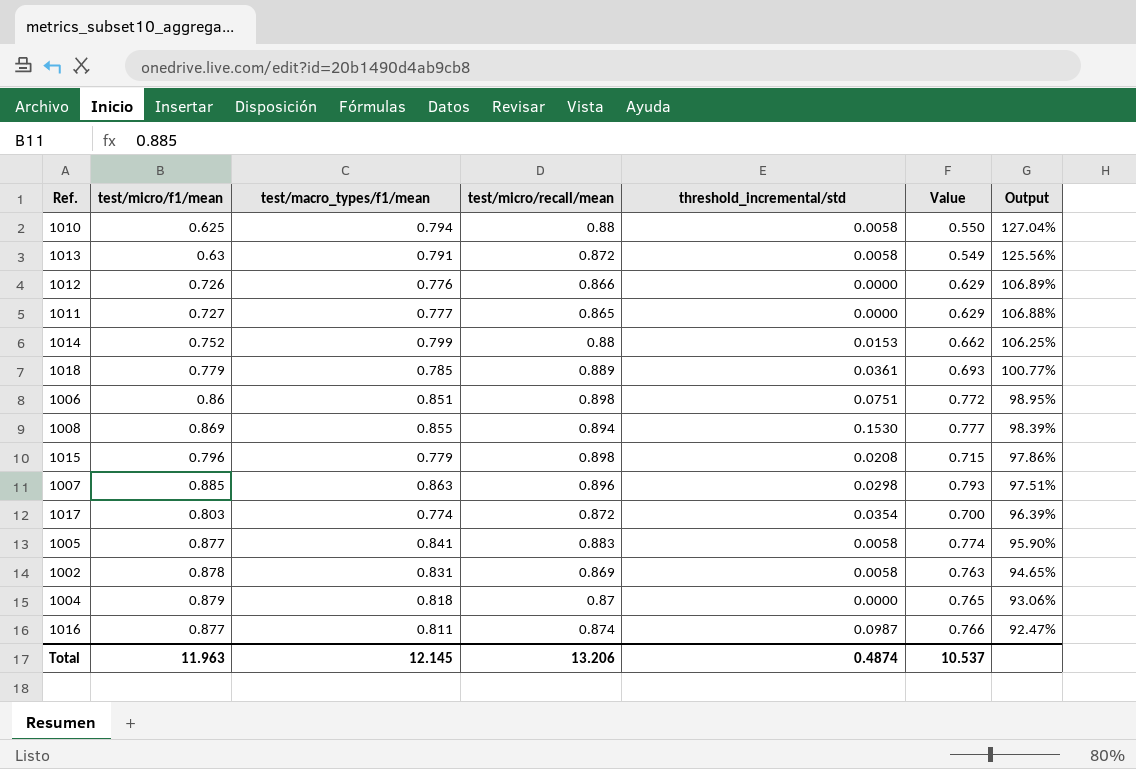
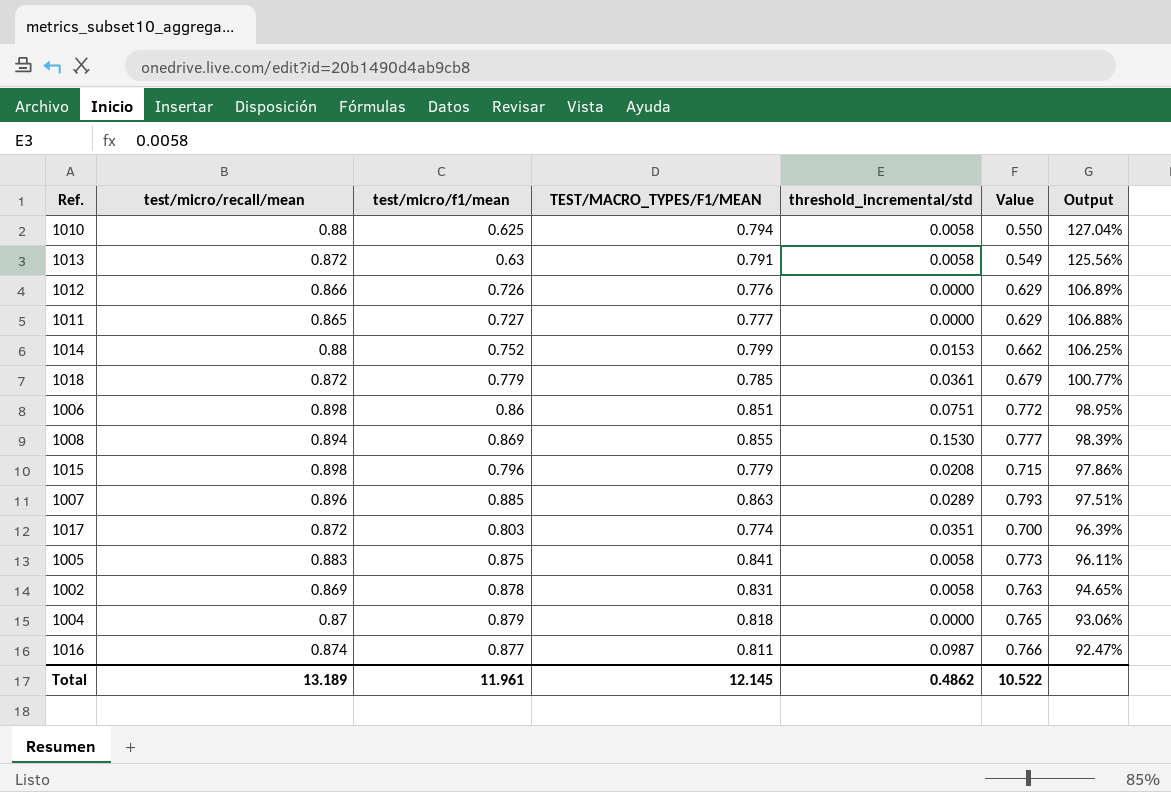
column test/micro/recall/mean | position: 4 -> 2
column name: test/macro_types/f1/mean -> TEST/MACRO_TYPES/F1/MEAN
1018 | test/micro/recall/mean: 0.889 -> 0.872
1018 | Value: 0.693 -> 0.679
1007 | threshold_incremental/std: 0.0298 -> 0.0289
1017 | threshold_incremental/std: 0.0354 -> 0.0351
1005 | test/micro/f1/mean: 0.877 -> 0.875
1005 | Value: 0.774 -> 0.773
1005 | Output: 95.90% -> 96.11%
Total | test/micro/recall/mean: 13.206 -> 13.189
Total | test/micro/f1/mean: 11.963 -> 11.961
Total | threshold_incremental/std: 0.4874 -> 0.4862
Total | Value: 10.537 -> 10.522

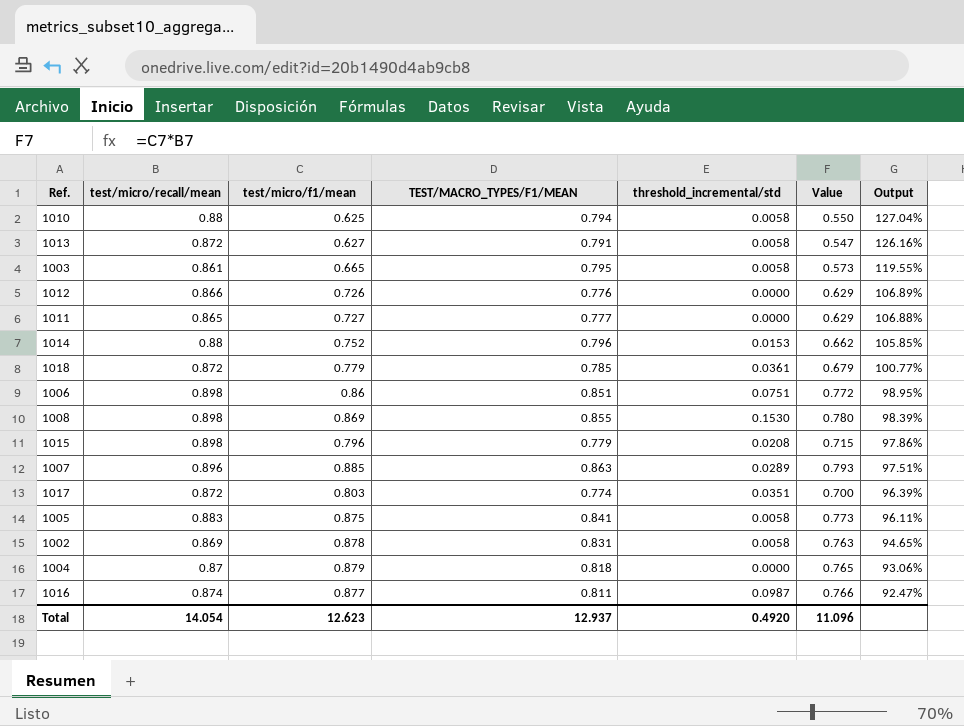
1013 | test/micro/f1/mean: 0.63 -> 0.627
1013 | Value: 0.549 -> 0.547
1013 | Output: 125.56% -> 126.16%
row 1003: none -> 0.861 | 0.665 | 0.795 | 0.0058 | 0.573 | 119.55%
1014 | TEST/MACRO_TYPES/F1/MEAN: 0.799 -> 0.796
1014 | Output: 106.25% -> 105.85%
1008 | test/micro/recall/mean: 0.894 -> 0.898
1008 | Value: 0.777 -> 0.780
Total | test/micro/recall/mean: 13.189 -> 14.054
Total | test/micro/f1/mean: 11.961 -> 12.623
Total | TEST/MACRO_TYPES/F1/MEAN: 12.145 -> 12.937
Total | threshold_incremental/std: 0.4862 -> 0.4920
Total | Value: 10.522 -> 11.096

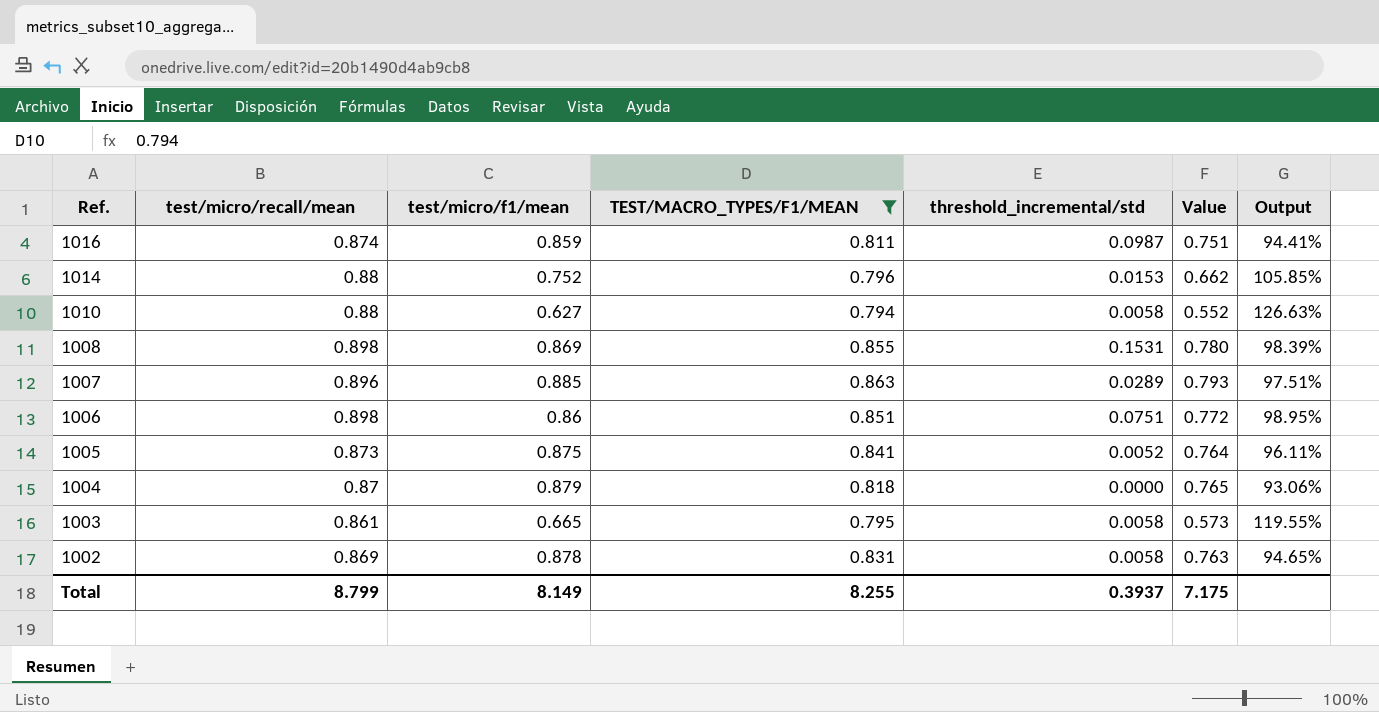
filter: none -> TEST/MACRO_TYPES/F1/MEAN >= 0.794
row order: Output descending -> Ref. descending
1016 | test/micro/f1/mean: 0.877 -> 0.859
1016 | Value: 0.766 -> 0.751
1016 | Output: 92.47% -> 94.41%
1010 | test/micro/f1/mean: 0.625 -> 0.627
1010 | Value: 0.550 -> 0.552
1010 | Output: 127.04% -> 126.63%
1008 | threshold_incremental/std: 0.1530 -> 0.1531
1005 | test/micro/recall/mean: 0.883 -> 0.873
1005 | threshold_incremental/std: 0.0058 -> 0.0052
1005 | Value: 0.773 -> 0.764
Total | test/micro/recall/mean: 14.054 -> 8.799
Total | test/micro/f1/mean: 12.623 -> 8.149
Total | TEST/MACRO_TYPES/F1/MEAN: 12.937 -> 8.255
Total | threshold_incremental/std: 0.4920 -> 0.3937
Total | Value: 11.096 -> 7.175

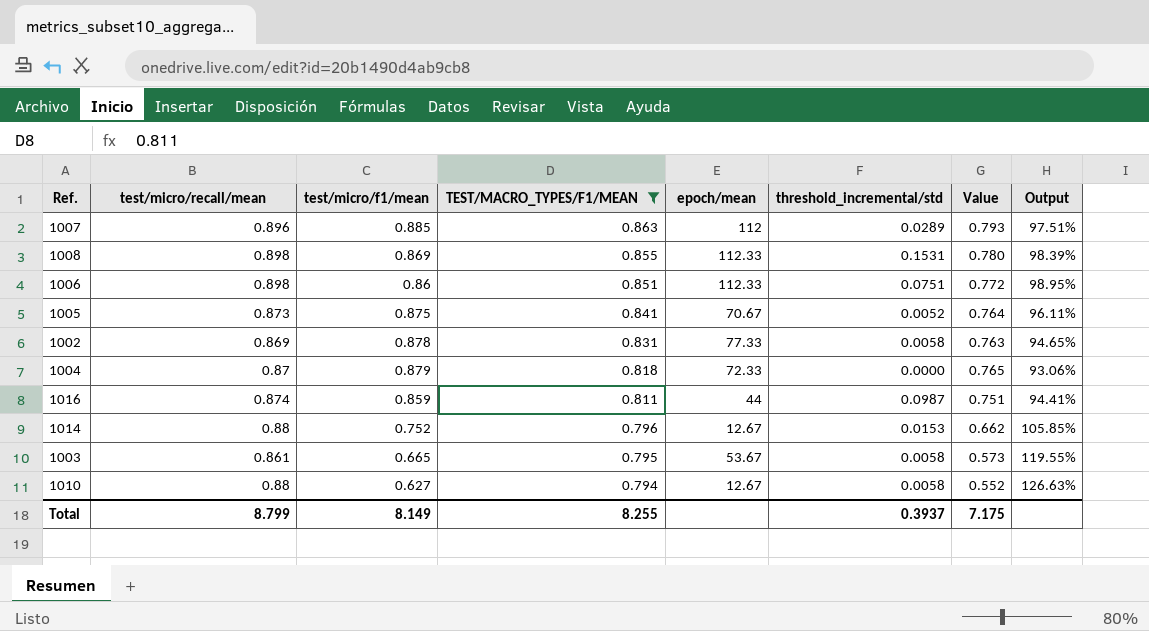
row order: Ref. descending -> TEST/MACRO_TYPES/F1/MEAN descending
column epoch/mean | position: none -> 5

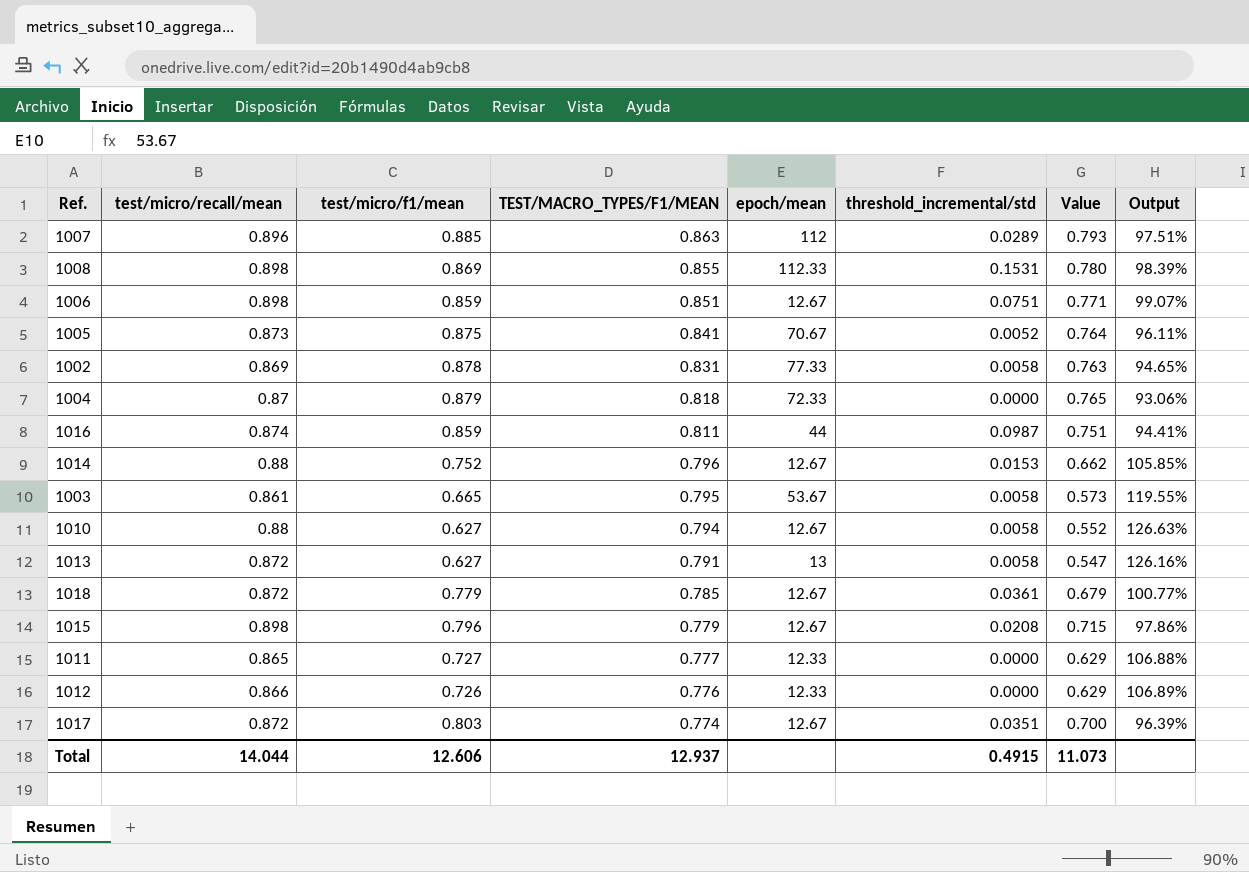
filter: TEST/MACRO_TYPES/F1/MEAN >= 0.794 -> none
1006 | test/micro/f1/mean: 0.86 -> 0.859
1006 | epoch/mean: 112.33 -> 12.67
1006 | Value: 0.772 -> 0.771
1006 | Output: 98.95% -> 99.07%
Total | test/micro/recall/mean: 8.799 -> 14.044
Total | test/micro/f1/mean: 8.149 -> 12.606
Total | TEST/MACRO_TYPES/F1/MEAN: 8.255 -> 12.937
Total | threshold_incremental/std: 0.3937 -> 0.4915
Total | Value: 7.175 -> 11.073

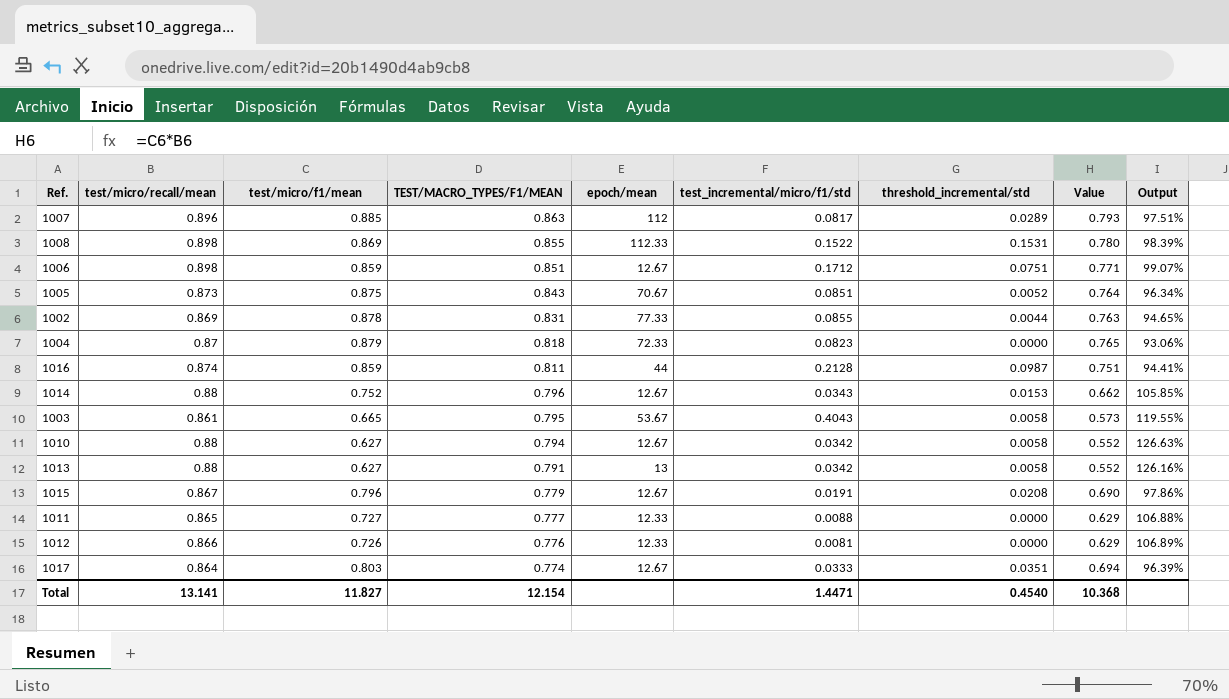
column test_incremental/micro/f1/std | position: none -> 6
row 1018: 0.872 | 0.779 | 0.785 | 12.67 | 0.0361 | 0.679 | 100.77% -> none
1005 | TEST/MACRO_TYPES/F1/MEAN: 0.841 -> 0.843
1005 | Output: 96.11% -> 96.34%
1002 | threshold_incremental/std: 0.0058 -> 0.0044
1013 | test/micro/recall/mean: 0.872 -> 0.88
1013 | Value: 0.547 -> 0.552
1015 | test/micro/recall/mean: 0.898 -> 0.867
1015 | Value: 0.715 -> 0.690
1017 | test/micro/recall/mean: 0.872 -> 0.864
1017 | Value: 0.700 -> 0.694
Total | test/micro/recall/mean: 14.044 -> 13.141
Total | test/micro/f1/mean: 12.606 -> 11.827
Total | TEST/MACRO_TYPES/F1/MEAN: 12.937 -> 12.154
Total | threshold_incremental/std: 0.4915 -> 0.4540
Total | Value: 11.073 -> 10.368

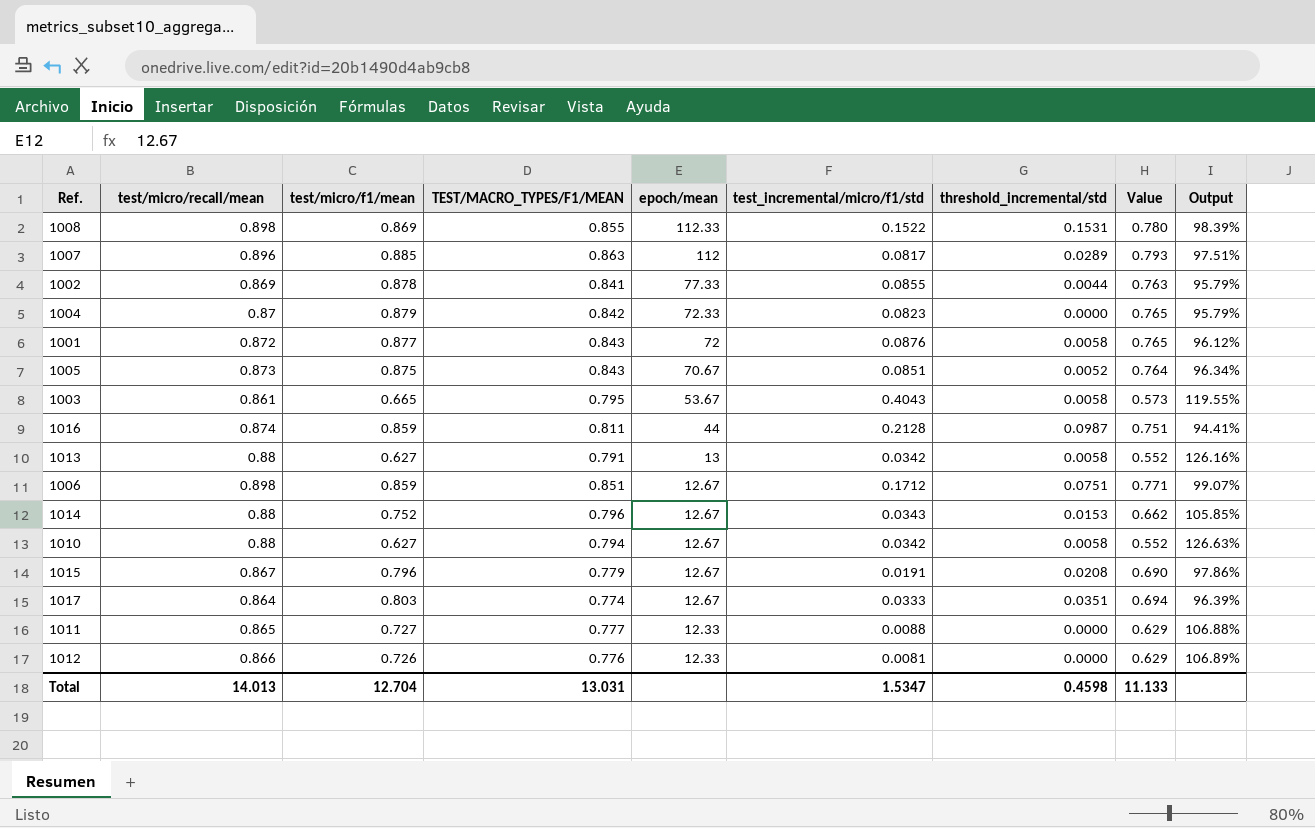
row order: TEST/MACRO_TYPES/F1/MEAN descending -> epoch/mean descending
1002 | TEST/MACRO_TYPES/F1/MEAN: 0.831 -> 0.841
1002 | Output: 94.65% -> 95.79%
1004 | TEST/MACRO_TYPES/F1/MEAN: 0.818 -> 0.842
1004 | Output: 93.06% -> 95.79%
row 1001: none -> 0.872 | 0.877 | 0.843 | 72 | 0.0876 | 0.0058 | 0.765 | 96.12%
Total | test/micro/recall/mean: 13.141 -> 14.013
Total | test/micro/f1/mean: 11.827 -> 12.704
Total | TEST/MACRO_TYPES/F1/MEAN: 12.154 -> 13.031
Total | test_incremental/micro/f1/std: 1.4471 -> 1.5347
Total | threshold_incremental/std: 0.4540 -> 0.4598
Total | Value: 10.368 -> 11.133

